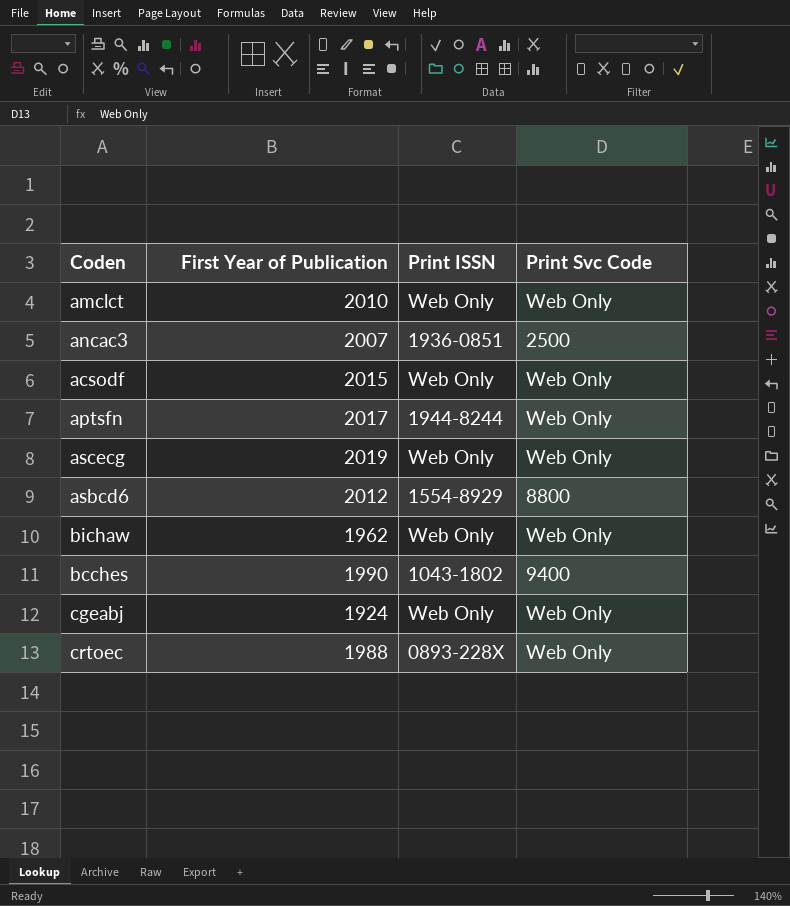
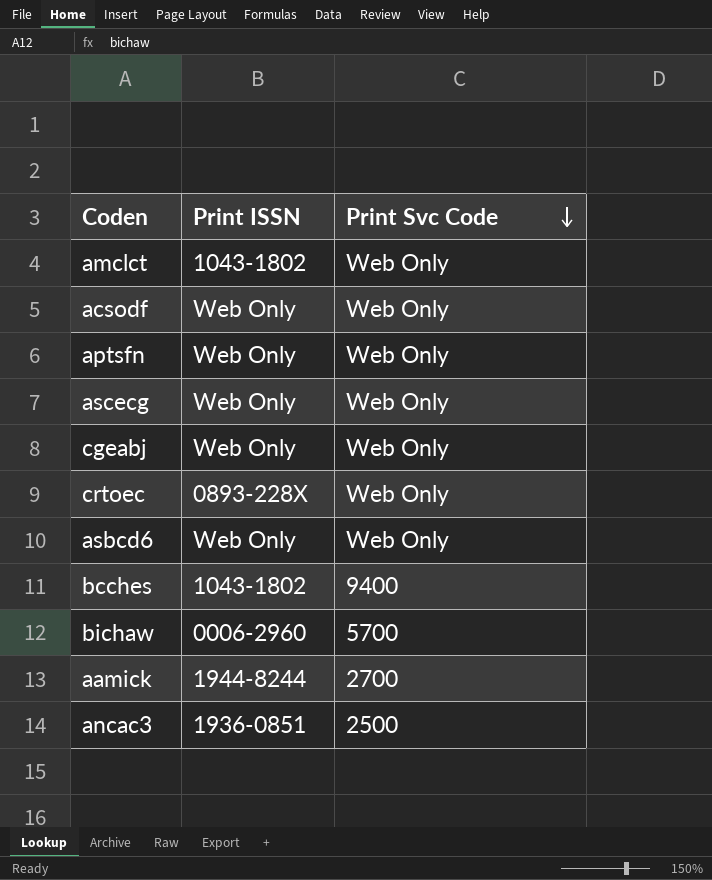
row order: none -> Print Svc Code descending
column First Year of Publication | position: 2 -> none
amclct | Print ISSN: Web Only -> 1043-1802
aptsfn | Print ISSN: 1944-8244 -> Web Only
asbcd6 | Print ISSN: 1554-8929 -> Web Only
asbcd6 | Print Svc Code: 8800 -> Web Only
bichaw | Print ISSN: Web Only -> 0006-2960
bichaw | Print Svc Code: Web Only -> 5700
row aamick: none -> 1944-8244 | 2700

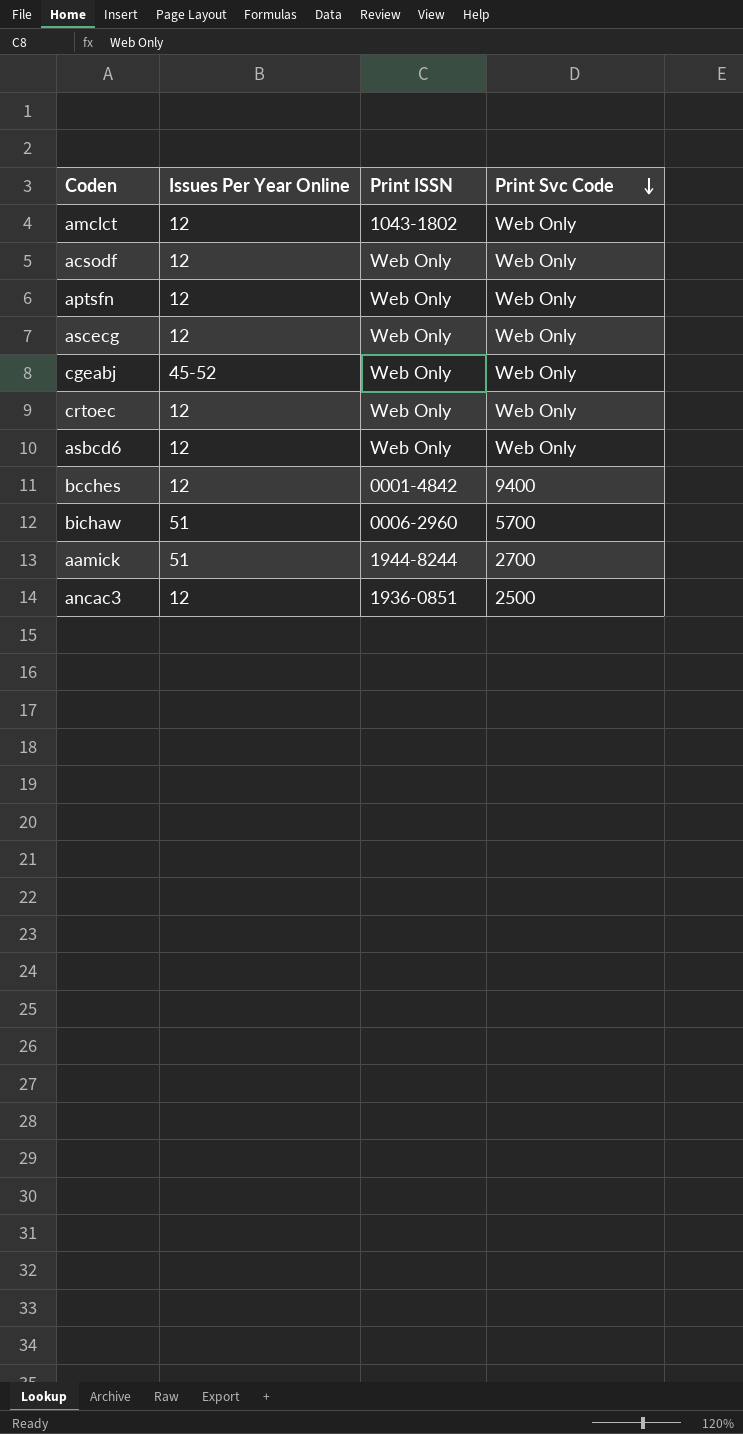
column Issues Per Year Online | position: none -> 2
crtoec | Print ISSN: 0893-228X -> Web Only
bcches | Print ISSN: 1043-1802 -> 0001-4842

